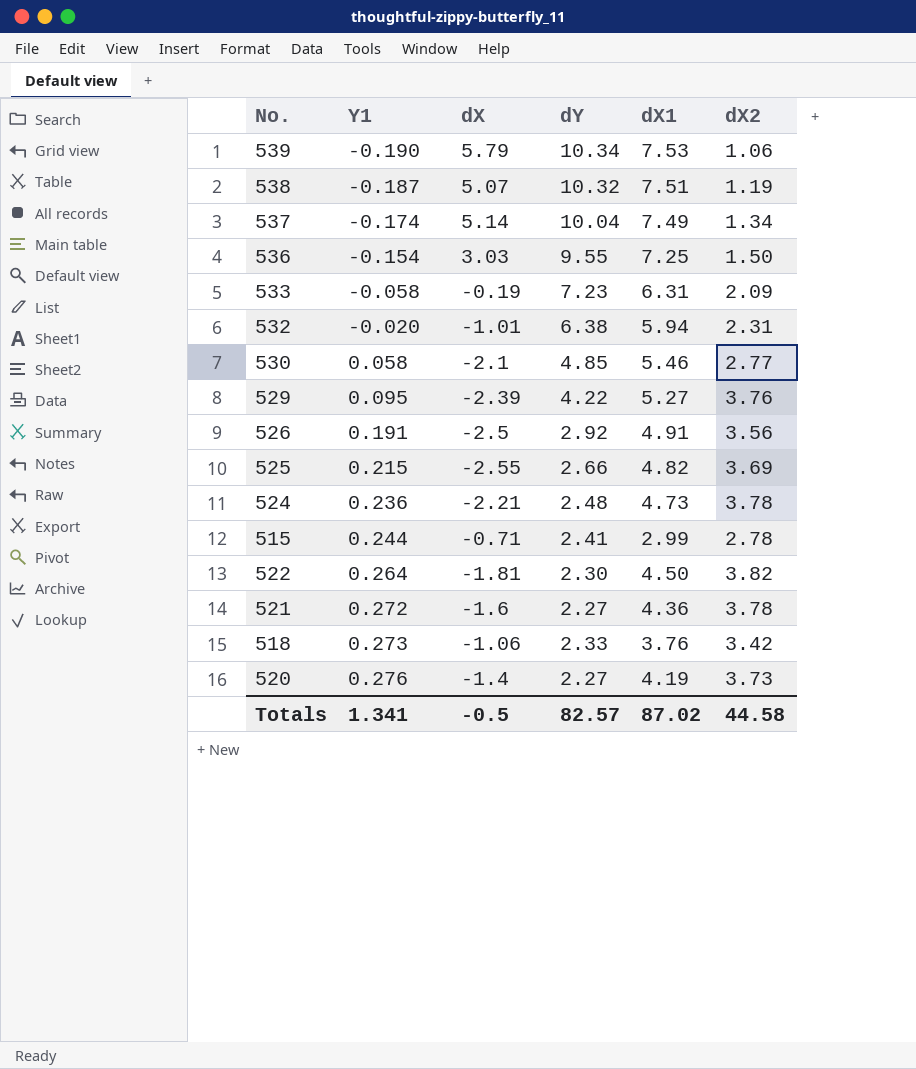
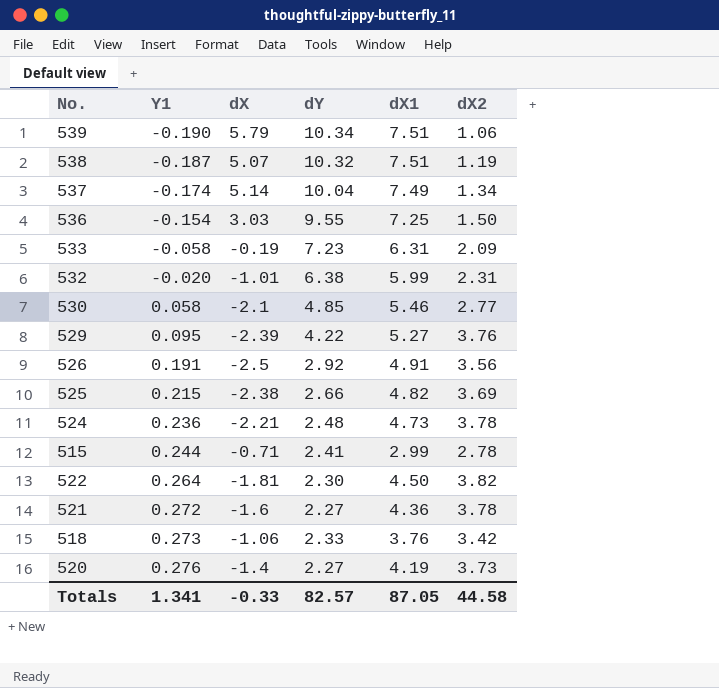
539 | dX1: 7.53 -> 7.51
532 | dX1: 5.94 -> 5.99
525 | dX: -2.55 -> -2.38
Totals | dX: -0.5 -> -0.33
Totals | dX1: 87.02 -> 87.05

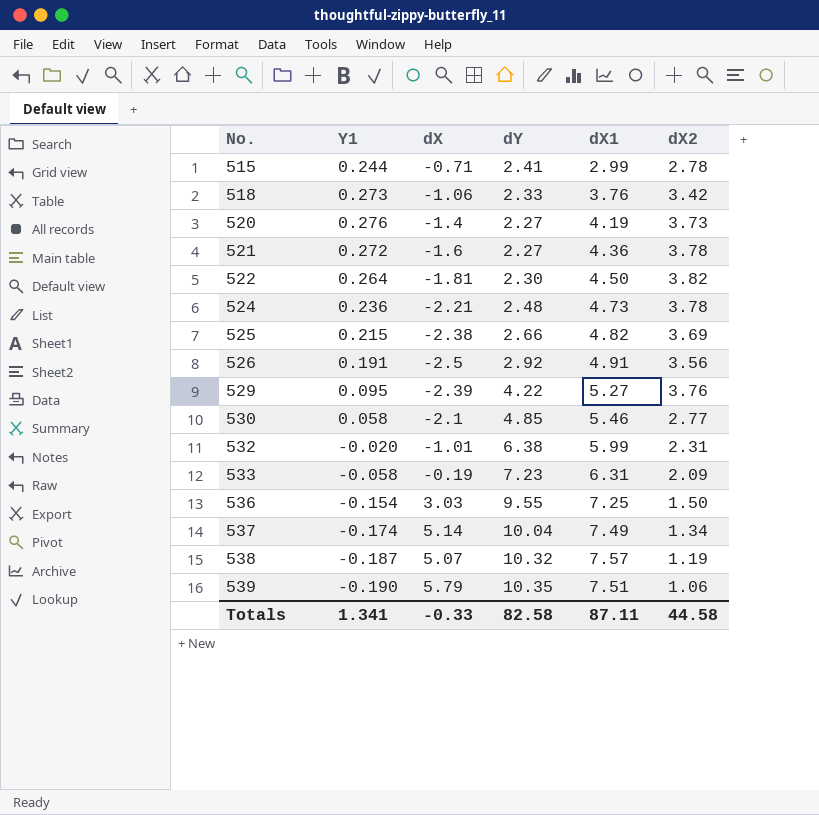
row order: Y1 ascending -> No. ascending
538 | dX1: 7.51 -> 7.57
539 | dY: 10.34 -> 10.35
Totals | dY: 82.57 -> 82.58
Totals | dX1: 87.05 -> 87.11

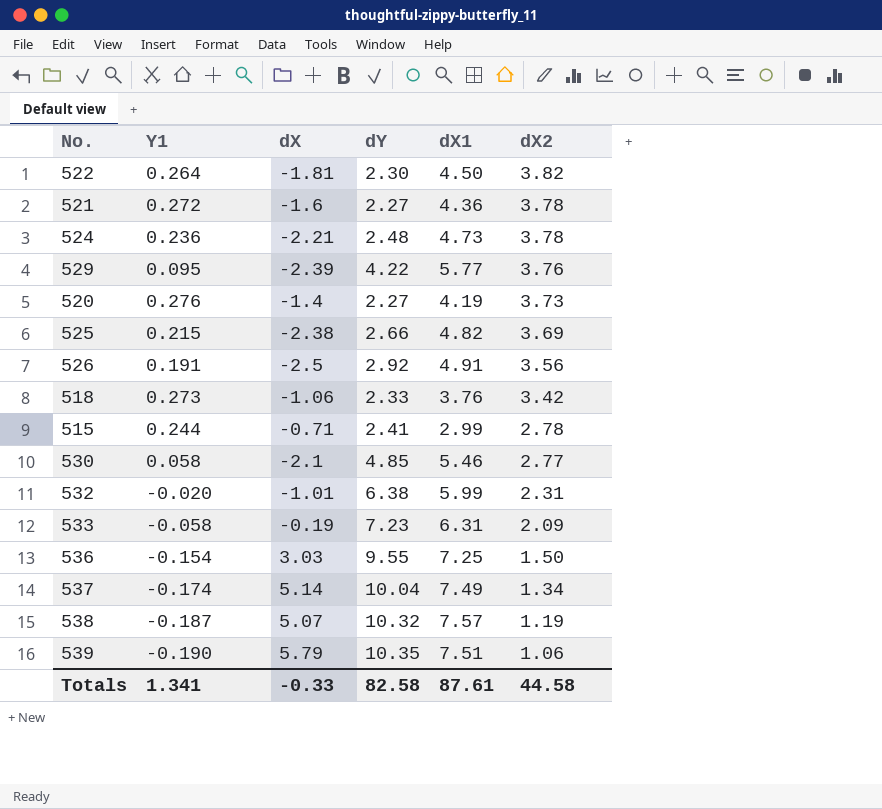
row order: No. ascending -> dX2 descending
529 | dX1: 5.27 -> 5.77
Totals | dX1: 87.11 -> 87.61

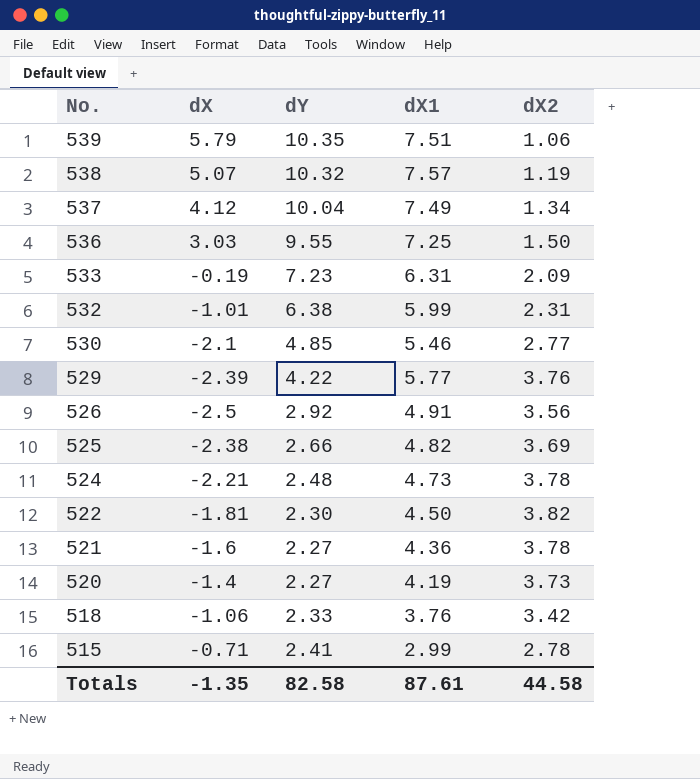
row order: dX2 descending -> No. descending
column Y1 | position: 2 -> none
537 | dX: 5.14 -> 4.12
Totals | dX: -0.33 -> -1.35

